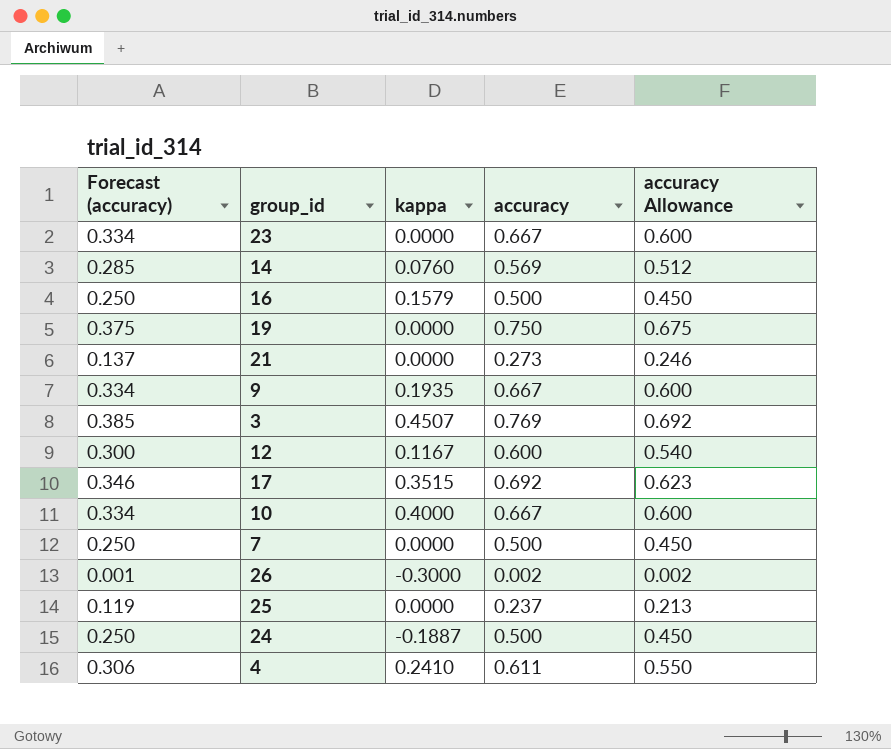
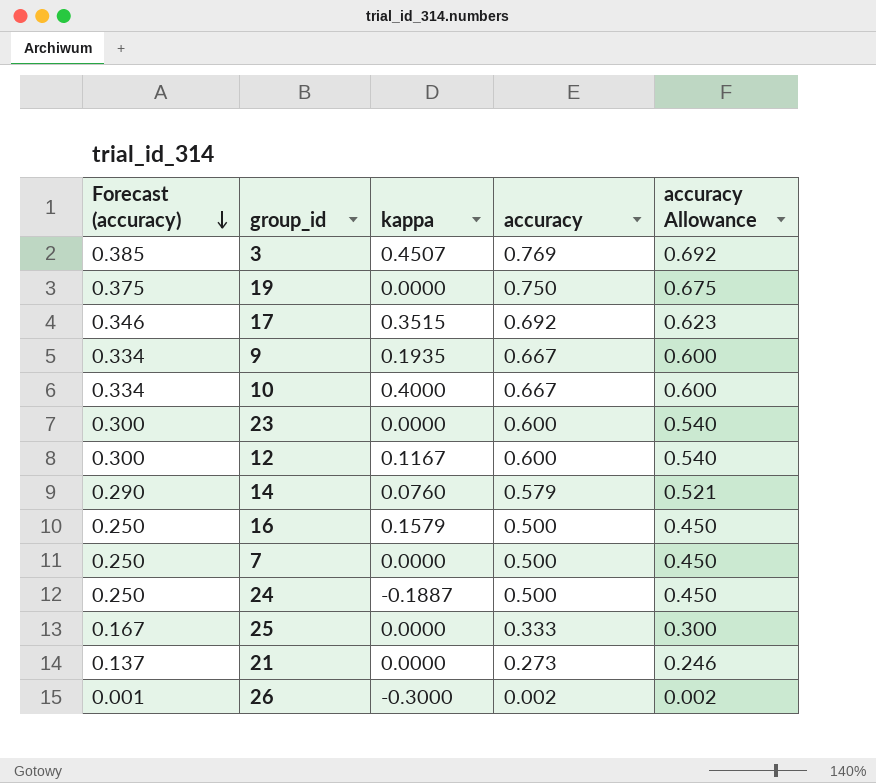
row order: none -> Forecast (accuracy) descending
row 4: 0.306 | 0.2410 | 0.611 | 0.550 -> none
23 | Forecast (accuracy): 0.334 -> 0.300
23 | accuracy: 0.667 -> 0.600
23 | accuracy Allowance: 0.600 -> 0.540
14 | Forecast (accuracy): 0.285 -> 0.290
14 | accuracy: 0.569 -> 0.579
14 | accuracy Allowance: 0.512 -> 0.521
25 | Forecast (accuracy): 0.119 -> 0.167
25 | accuracy: 0.237 -> 0.333
25 | accuracy Allowance: 0.213 -> 0.300

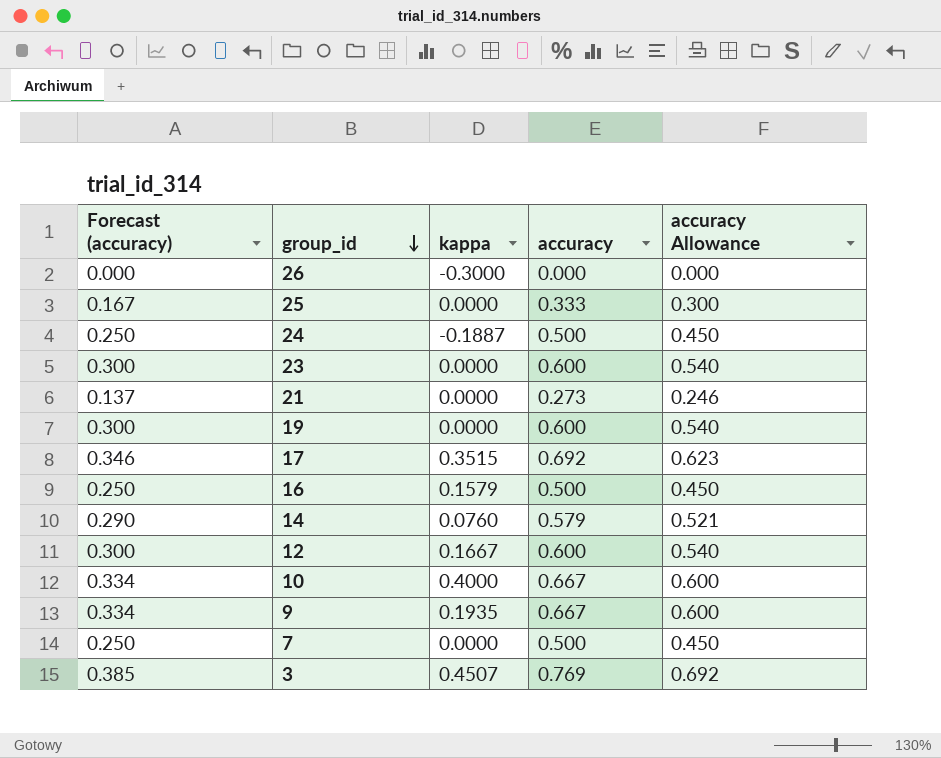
row order: Forecast (accuracy) descending -> group_id descending
26 | Forecast (accuracy): 0.001 -> 0.000
26 | accuracy: 0.002 -> 0.000
26 | accuracy Allowance: 0.002 -> 0.000
19 | Forecast (accuracy): 0.375 -> 0.300
19 | accuracy: 0.750 -> 0.600
19 | accuracy Allowance: 0.675 -> 0.540
12 | kappa: 0.1167 -> 0.1667

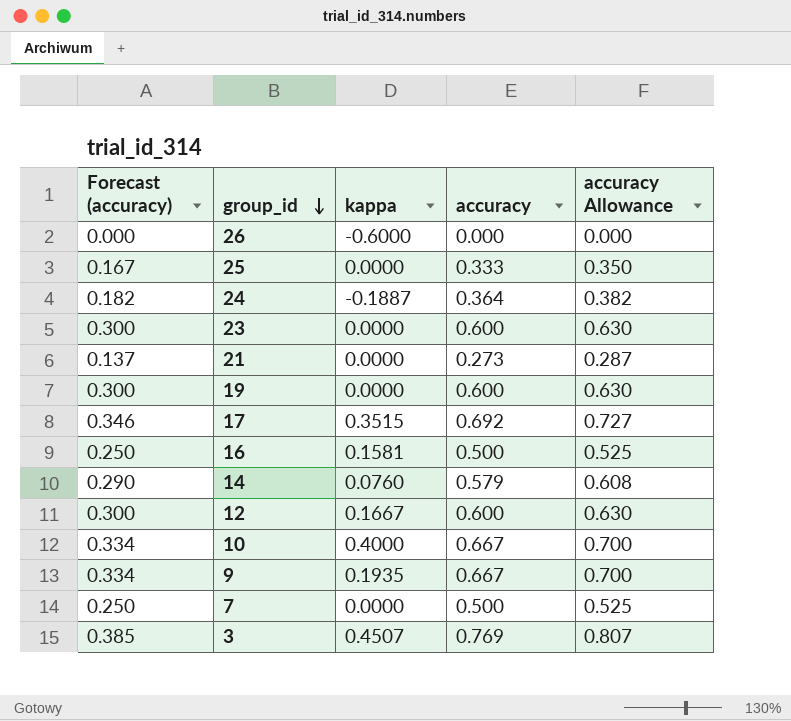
column accuracy Allowance | formula: [accuracy] * 0.9 -> [accuracy] * 1.05
26 | kappa: -0.3000 -> -0.6000
24 | Forecast (accuracy): 0.250 -> 0.182
24 | accuracy: 0.500 -> 0.364
16 | kappa: 0.1579 -> 0.1581

